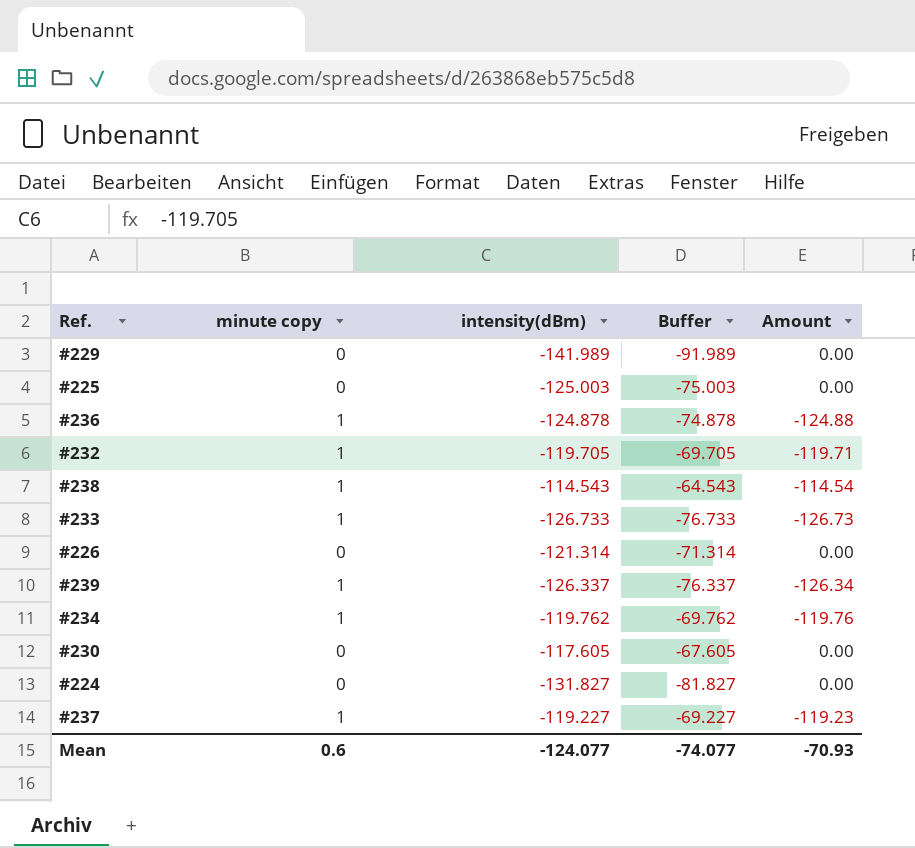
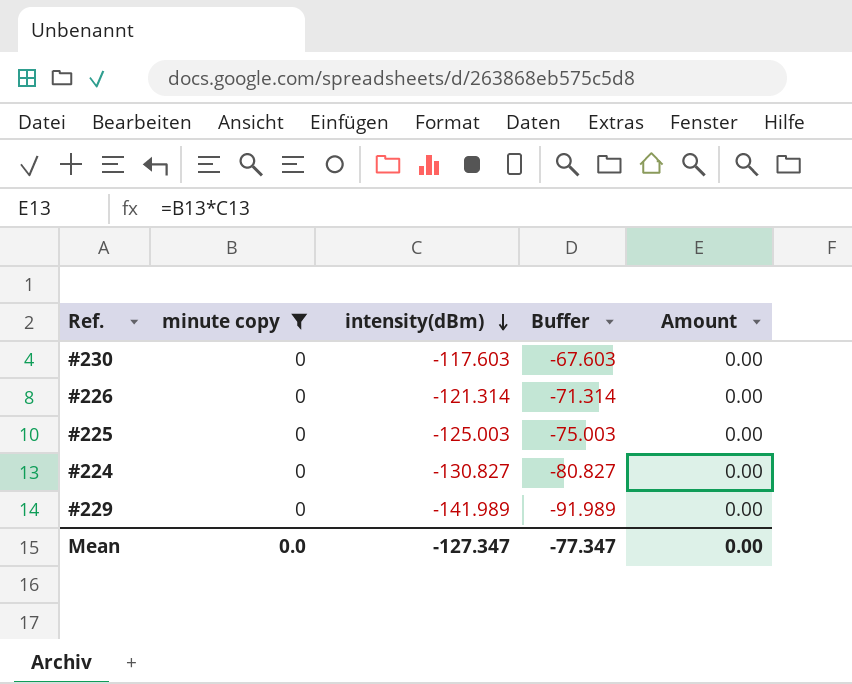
filter: none -> minute copy = 0
row order: none -> intensity(dBm) descending
#230 | intensity(dBm): -117.605 -> -117.603
#230 | Buffer: -67.605 -> -67.603
#224 | intensity(dBm): -131.827 -> -130.827
#224 | Buffer: -81.827 -> -80.827
Mean | minute copy: 0.6 -> 0.0
Mean | intensity(dBm): -124.077 -> -127.347
Mean | Buffer: -74.077 -> -77.347
Mean | Amount: -70.93 -> 0.00

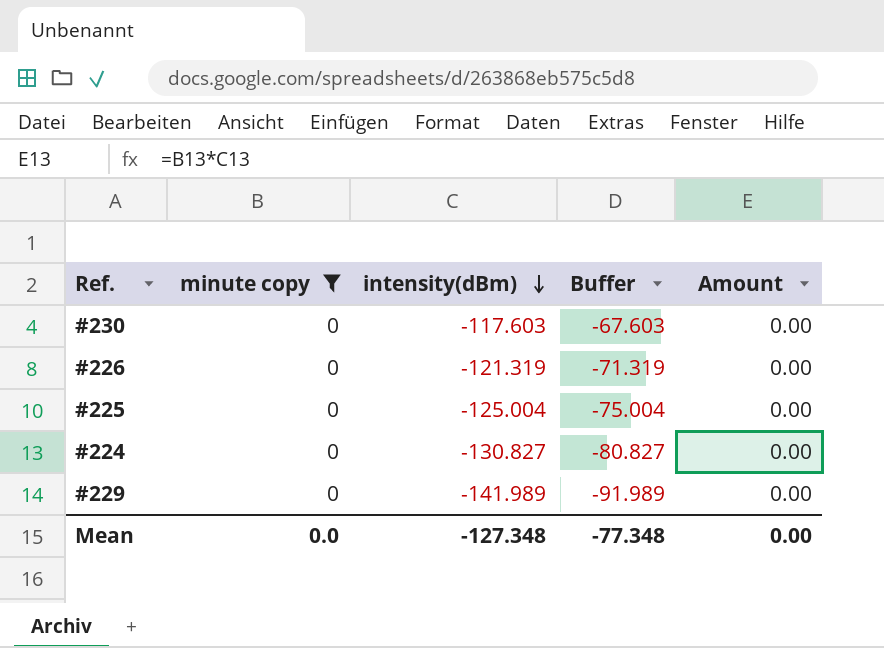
#226 | intensity(dBm): -121.314 -> -121.319
#226 | Buffer: -71.314 -> -71.319
#225 | intensity(dBm): -125.003 -> -125.004
#225 | Buffer: -75.003 -> -75.004
Mean | intensity(dBm): -127.347 -> -127.348
Mean | Buffer: -77.347 -> -77.348

